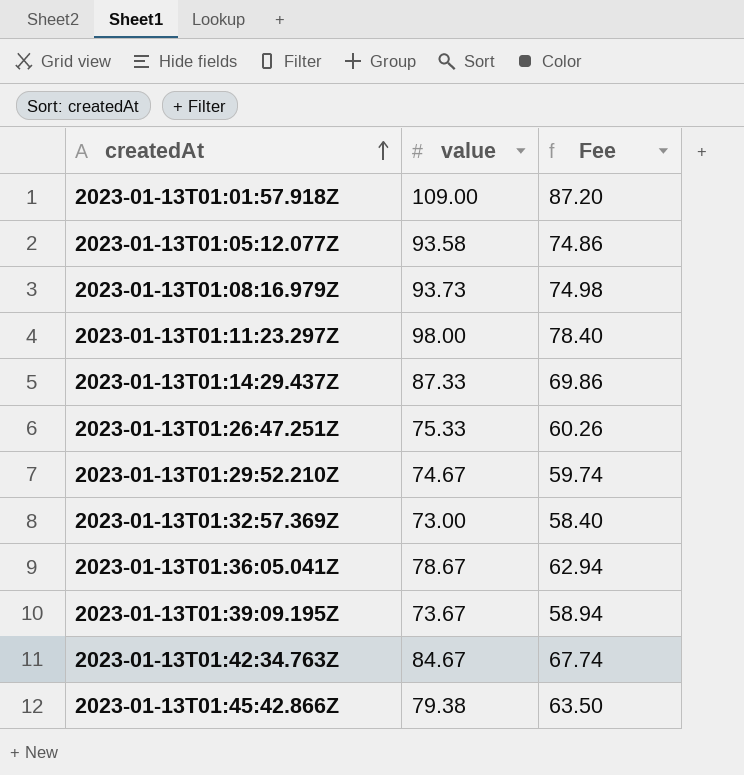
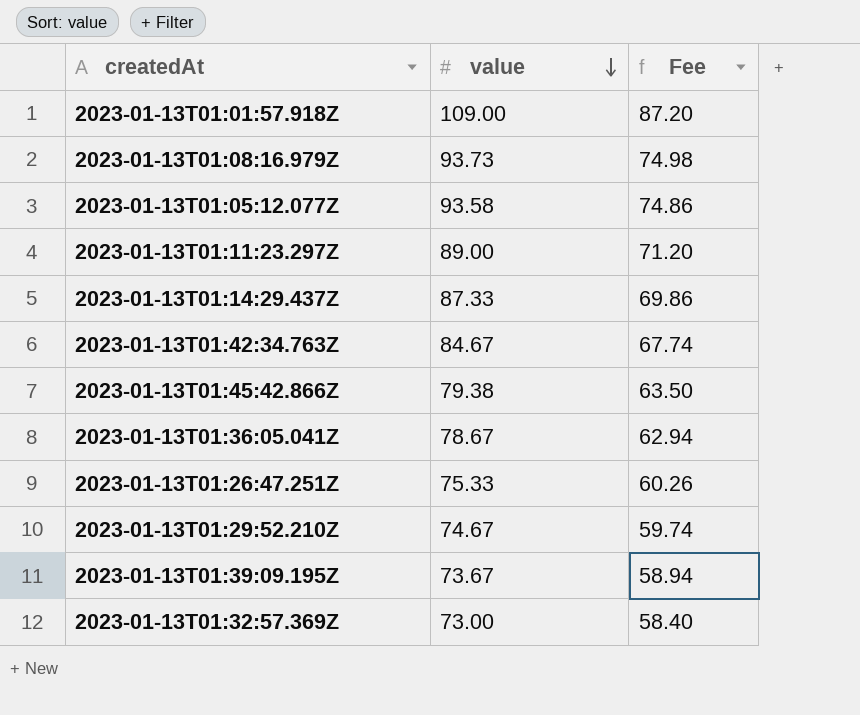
row order: createdAt ascending -> value descending
2023-01-13T01:11:23.297Z | value: 98.00 -> 89.00
2023-01-13T01:11:23.297Z | Fee: 78.40 -> 71.20

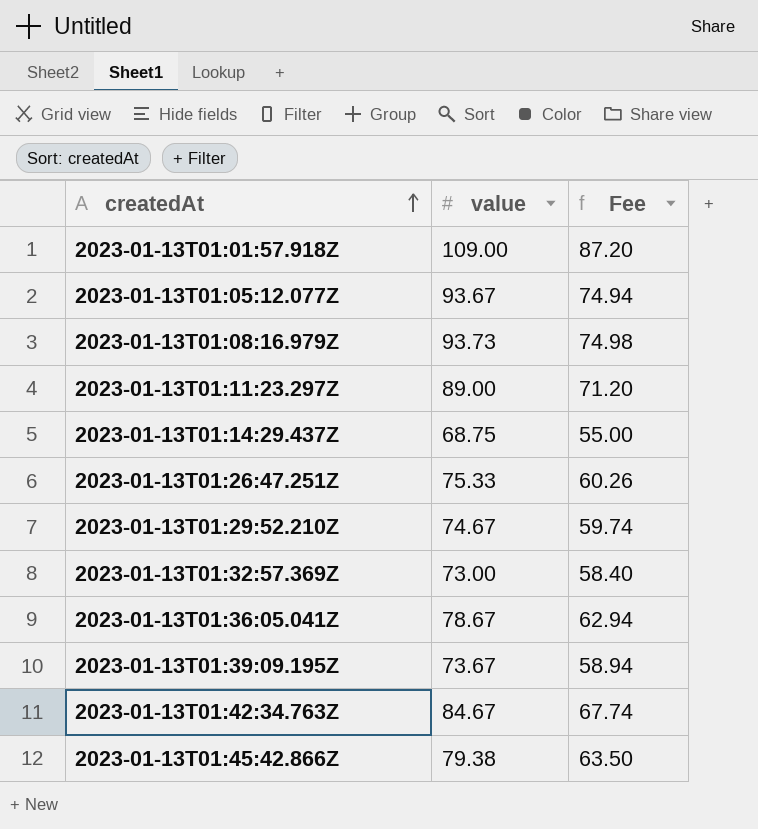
row order: value descending -> createdAt ascending
2023-01-13T01:05:12.077Z | value: 93.58 -> 93.67
2023-01-13T01:05:12.077Z | Fee: 74.86 -> 74.94
2023-01-13T01:14:29.437Z | value: 87.33 -> 68.75
2023-01-13T01:14:29.437Z | Fee: 69.86 -> 55.00

